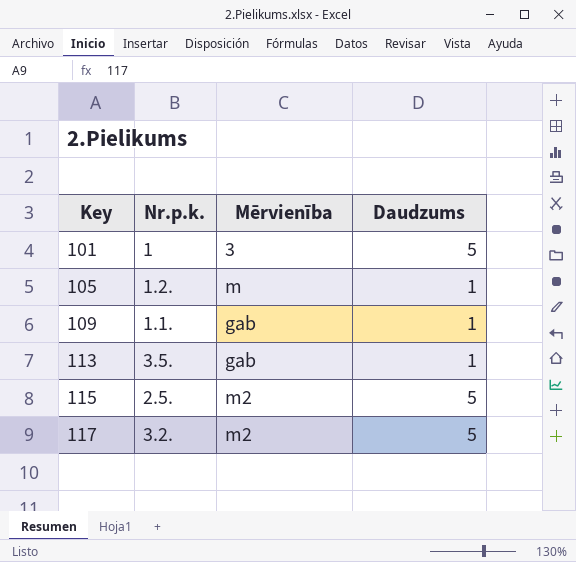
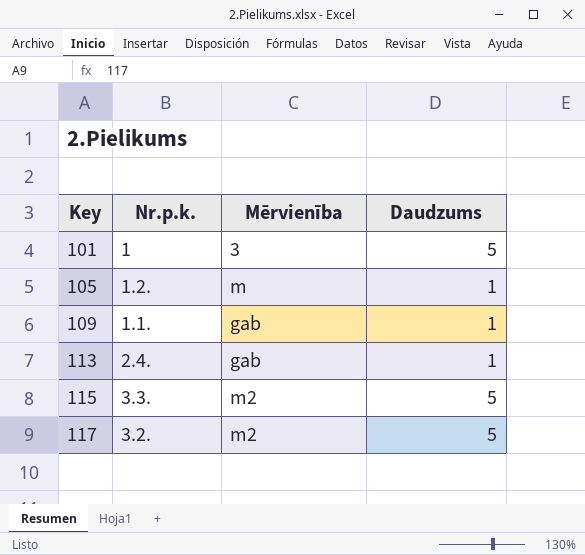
113 | Nr.p.k.: 3.5. -> 2.4.
115 | Nr.p.k.: 2.5. -> 3.3.

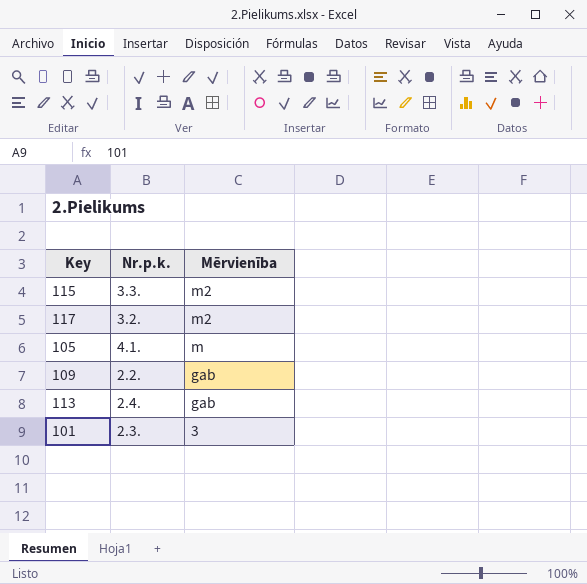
row order: Key ascending -> Mērvienība descending
column Daudzums | position: 4 -> none
105 | Nr.p.k.: 1.2. -> 4.1.
109 | Nr.p.k.: 1.1. -> 2.2.
101 | Nr.p.k.: 1 -> 2.3.

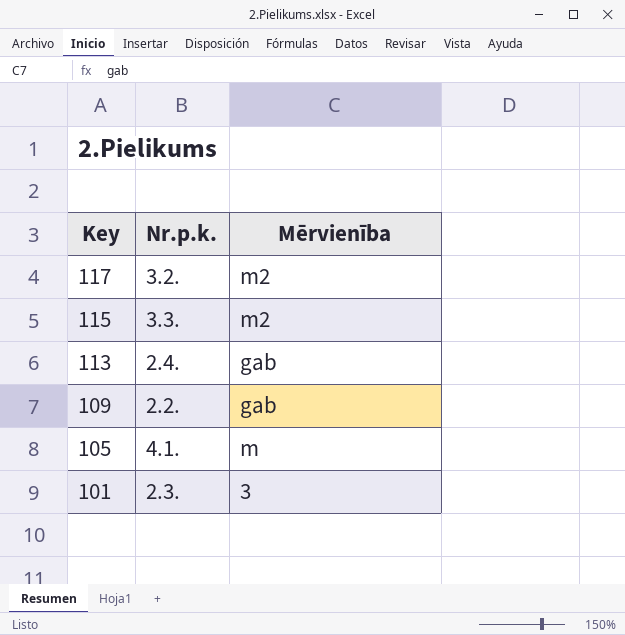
row order: Mērvienība descending -> Key descending

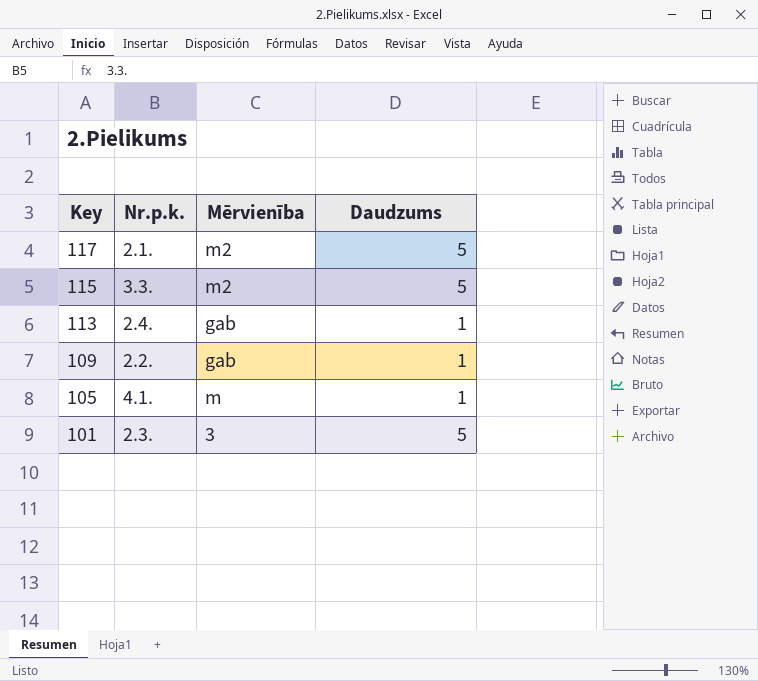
column Daudzums | position: none -> 4
117 | Nr.p.k.: 3.2. -> 2.1.

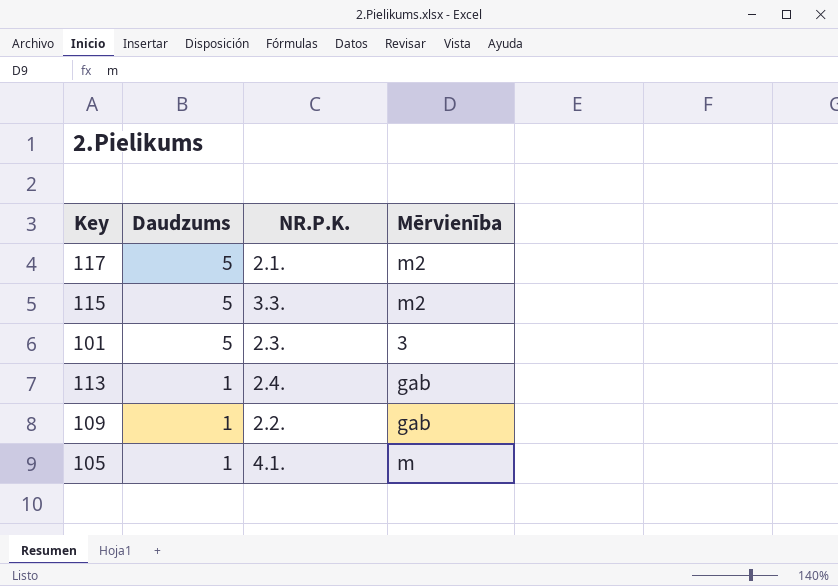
row order: Key descending -> Daudzums descending
column Daudzums | position: 4 -> 2
column name: Nr.p.k. -> NR.P.K.

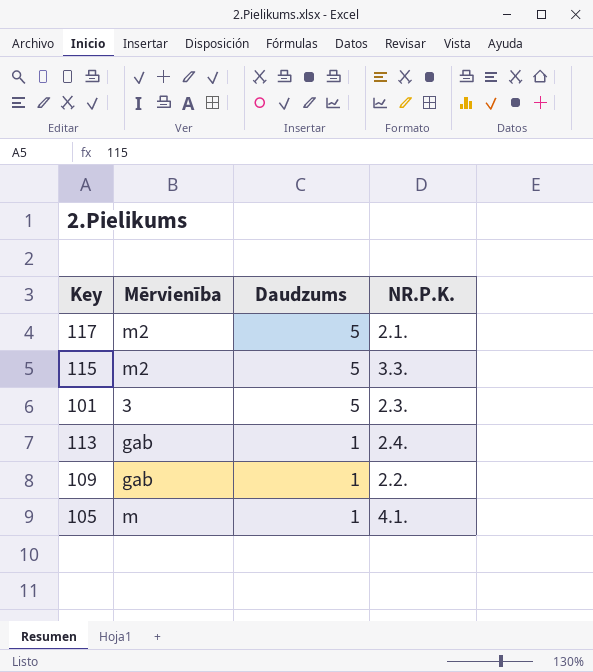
column Mērvienība | position: 4 -> 2

